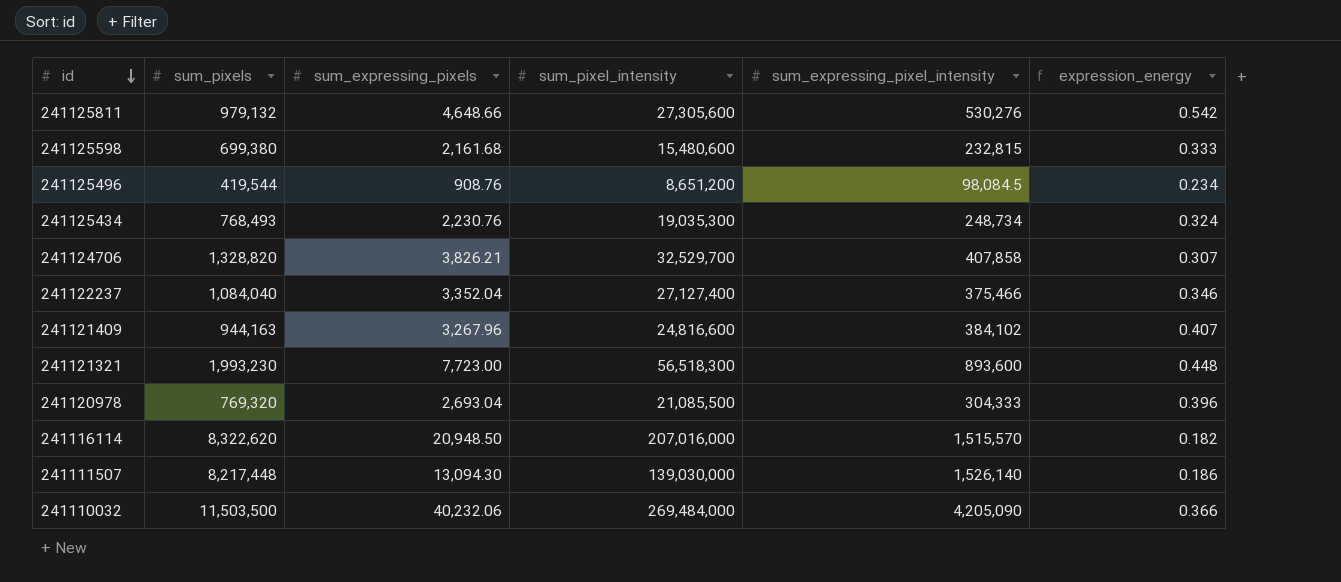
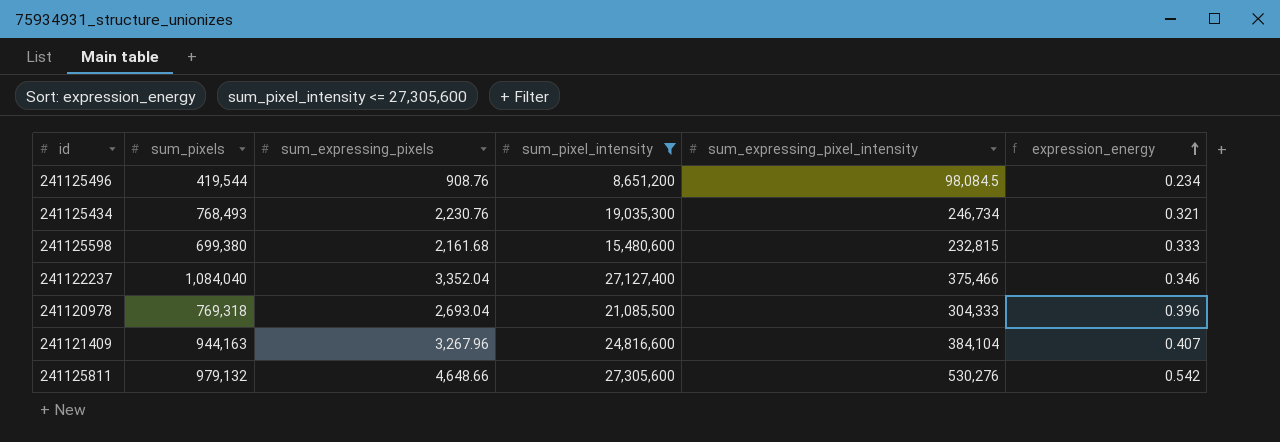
filter: none -> sum_pixel_intensity <= 27,305,600
row order: id descending -> expression_energy ascending
241125434 | sum_expressing_pixel_intensity: 248,734 -> 246,734
241125434 | expression_energy: 0.324 -> 0.321
241120978 | sum_pixels: 769,320 -> 769,318
241121409 | sum_expressing_pixel_intensity: 384,102 -> 384,104

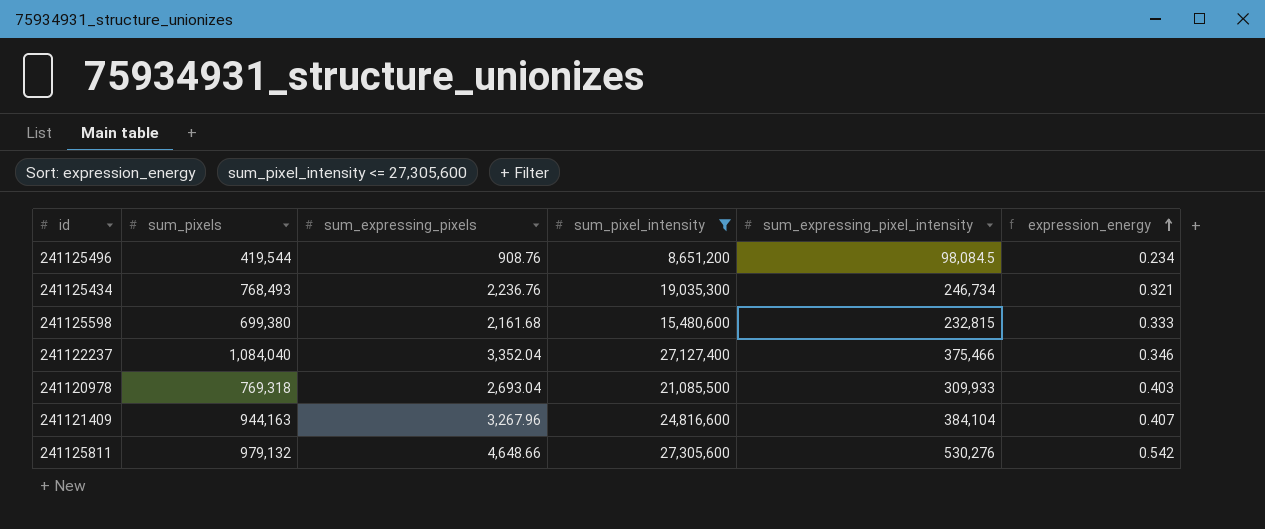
241125434 | sum_expressing_pixels: 2,230.76 -> 2,236.76
241120978 | sum_expressing_pixel_intensity: 304,333 -> 309,933
241120978 | expression_energy: 0.396 -> 0.403

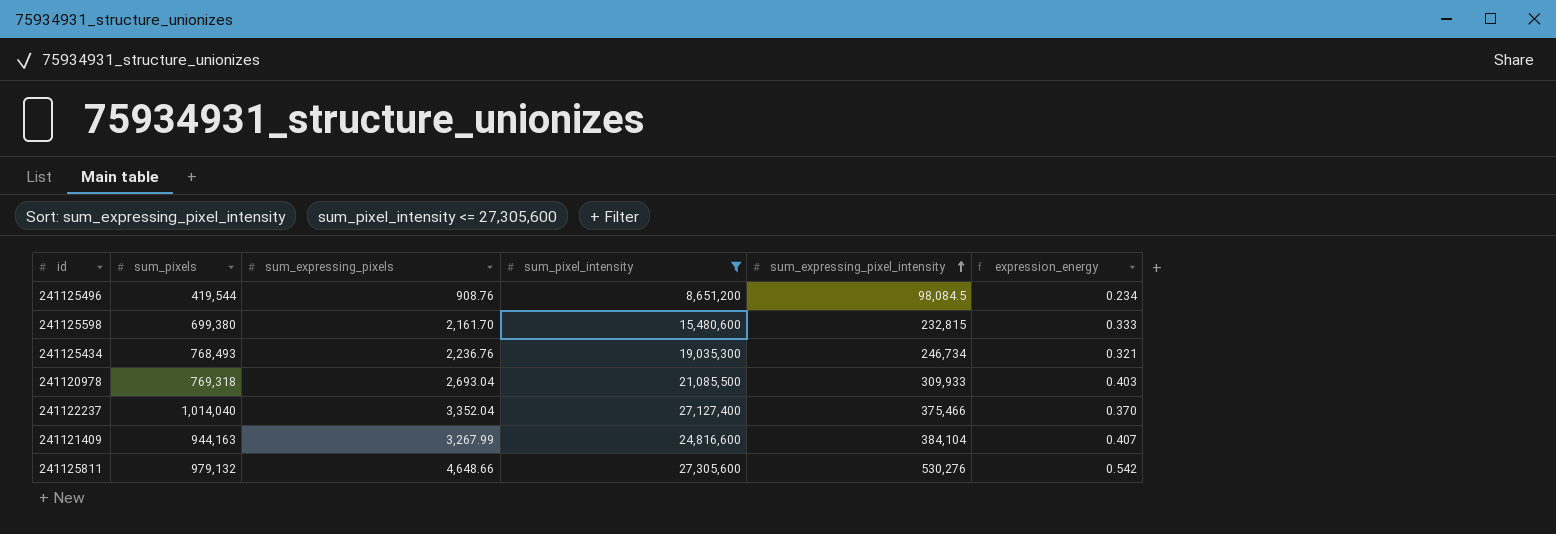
row order: expression_energy ascending -> sum_expressing_pixel_intensity ascending
241125598 | sum_expressing_pixels: 2,161.68 -> 2,161.70
241122237 | sum_pixels: 1,084,040 -> 1,014,040
241122237 | expression_energy: 0.346 -> 0.370
241121409 | sum_expressing_pixels: 3,267.96 -> 3,267.99

